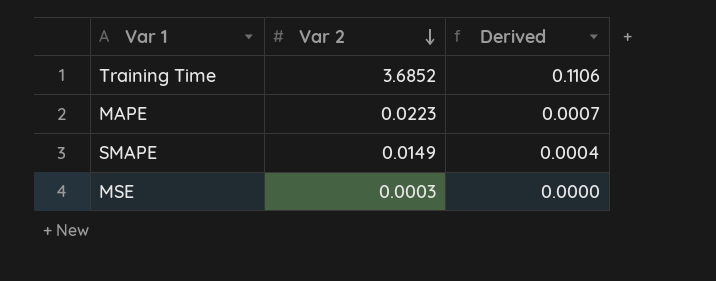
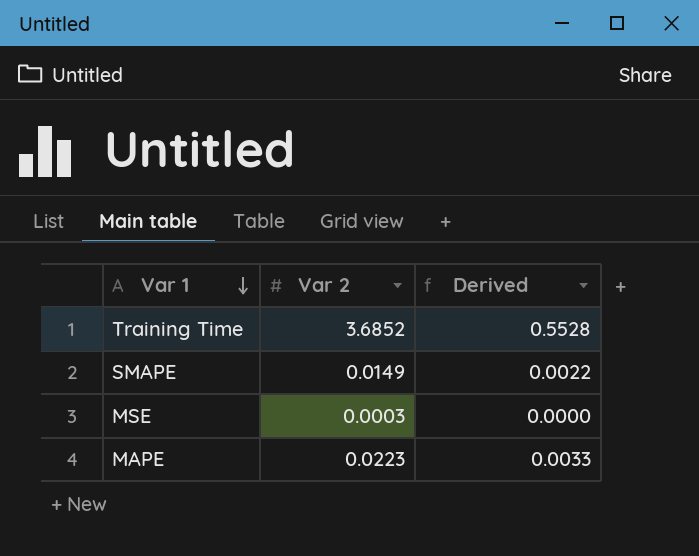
row order: Var 2 descending -> Var 1 descending
column Derived | formula: [Var 2] * 0.03 -> [Var 2] * 0.15

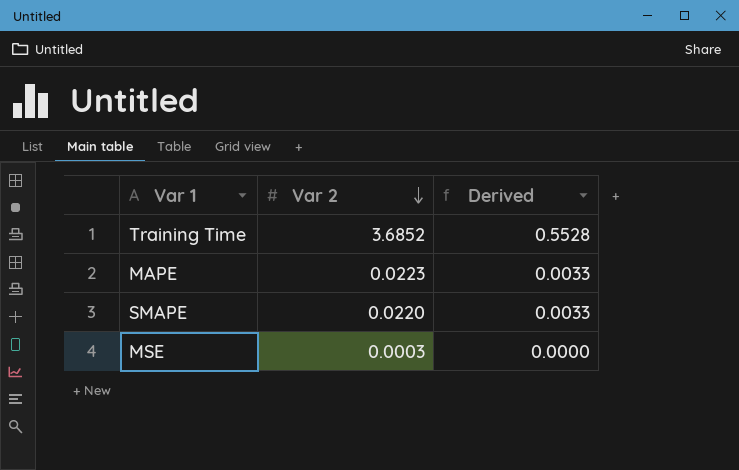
row order: Var 1 descending -> Var 2 descending
SMAPE | Var 2: 0.0149 -> 0.0220
SMAPE | Derived: 0.0022 -> 0.0033

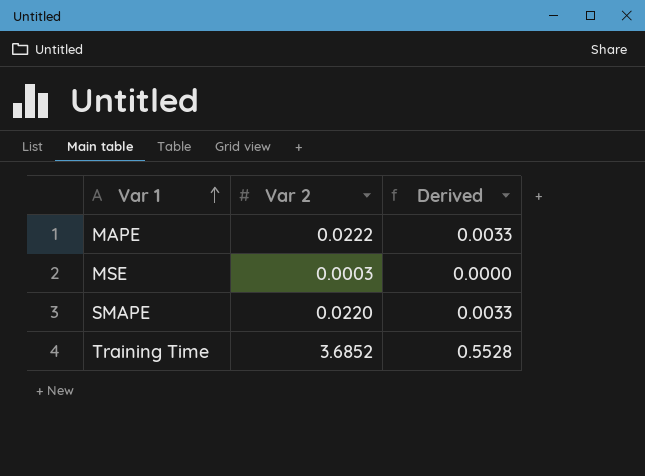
row order: Var 2 descending -> Var 1 ascending
MAPE | Var 2: 0.0223 -> 0.0222

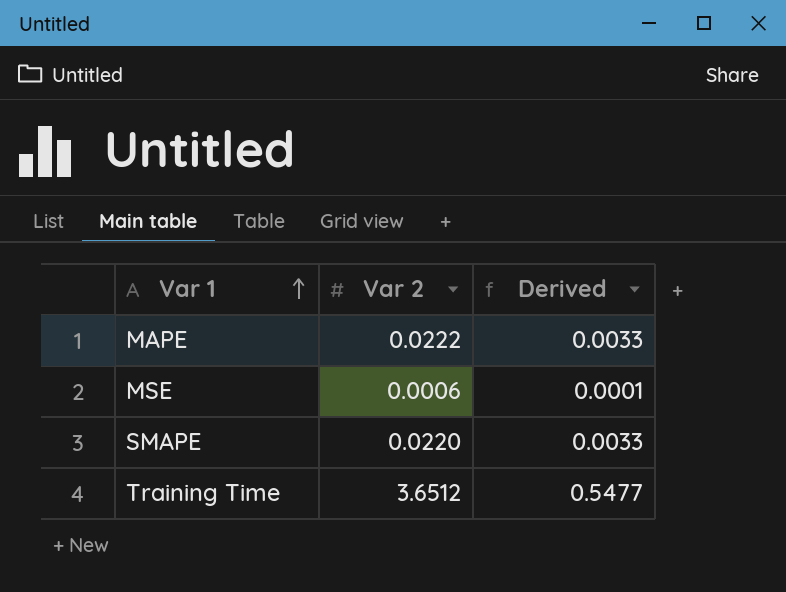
MSE | Var 2: 0.0003 -> 0.0006
MSE | Derived: 0.0000 -> 0.0001
Training Time | Var 2: 3.6852 -> 3.6512
Training Time | Derived: 0.5528 -> 0.5477

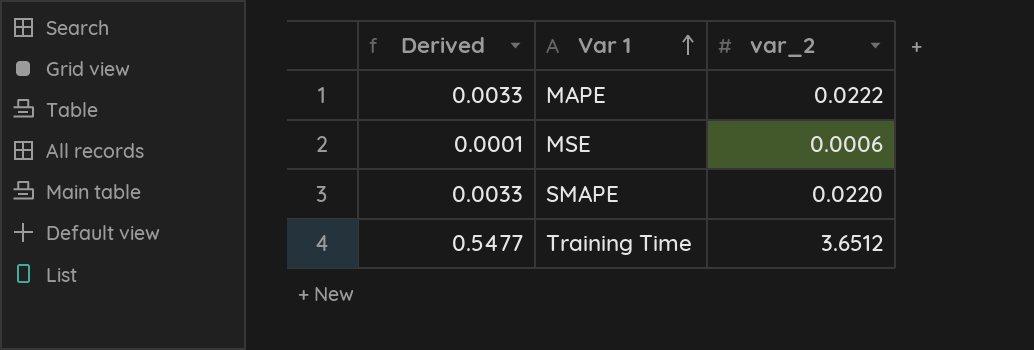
column Derived | position: 3 -> 1
column name: Var 2 -> var_2

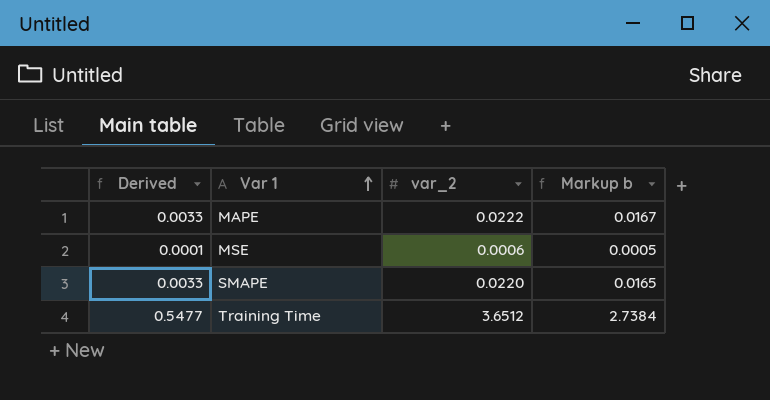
column Markup b | formula: none -> [var_2] * 0.75

